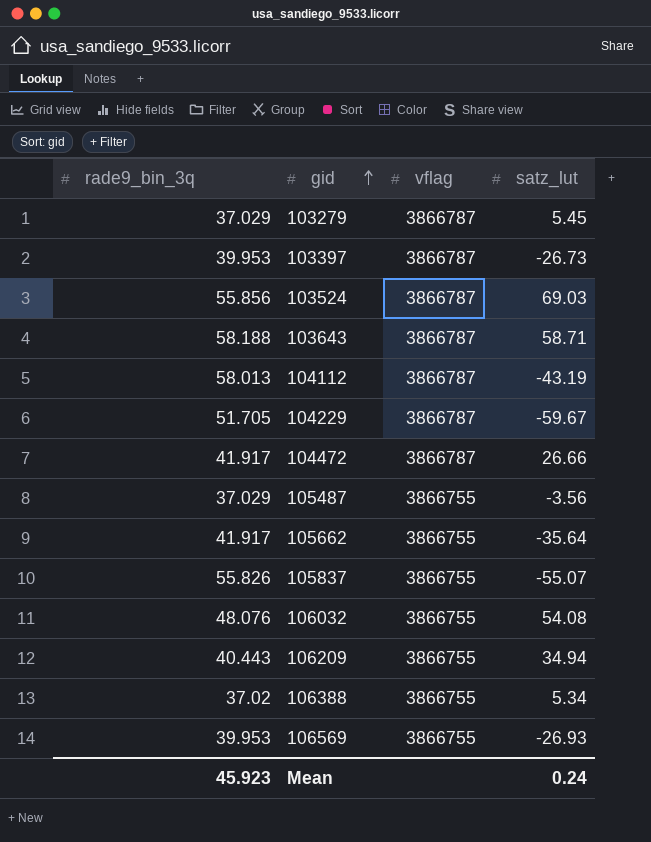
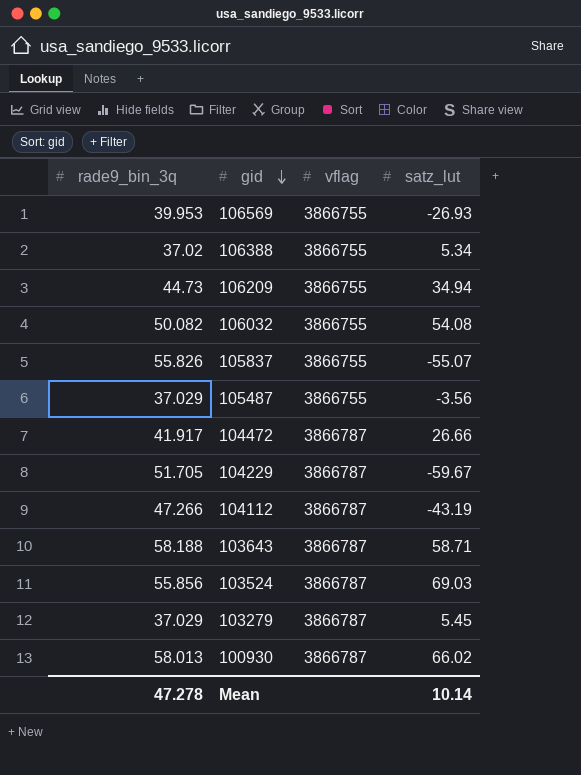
row order: gid ascending -> gid descending
row 103397: 39.953 | 3866787 | -26.73 -> none
row 105662: 41.917 | 3866755 | -35.64 -> none
106209 | rade9_bin_3q: 40.443 -> 44.73
106032 | rade9_bin_3q: 48.076 -> 50.082
104112 | rade9_bin_3q: 58.013 -> 47.266
row 100930: none -> 58.013 | 3866787 | 66.02
Mean | rade9_bin_3q: 45.923 -> 47.278
Mean | satz_lut: 0.24 -> 10.14

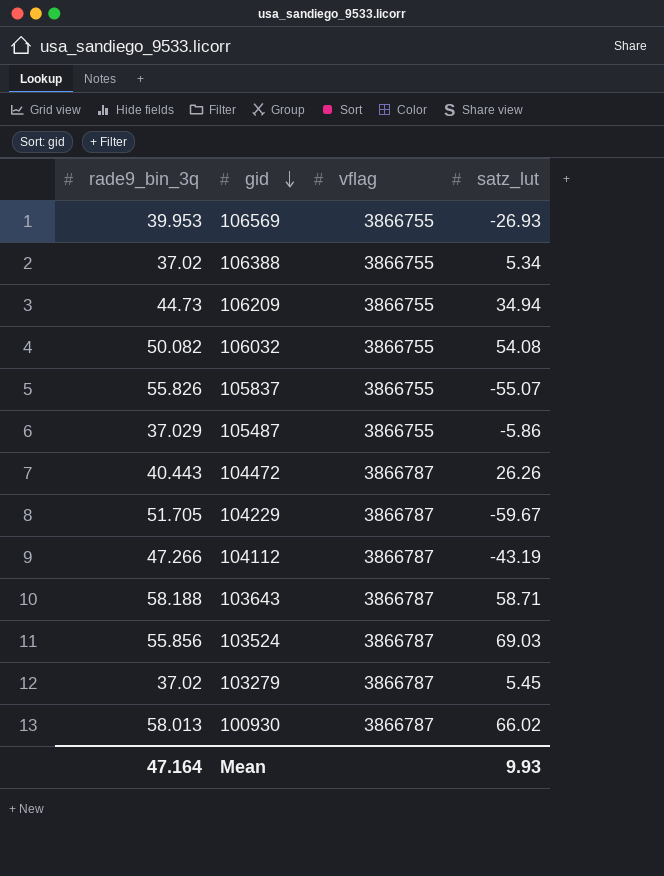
105487 | satz_lut: -3.56 -> -5.86
104472 | rade9_bin_3q: 41.917 -> 40.443
104472 | satz_lut: 26.66 -> 26.26
103279 | rade9_bin_3q: 37.029 -> 37.02
Mean | rade9_bin_3q: 47.278 -> 47.164
Mean | satz_lut: 10.14 -> 9.93

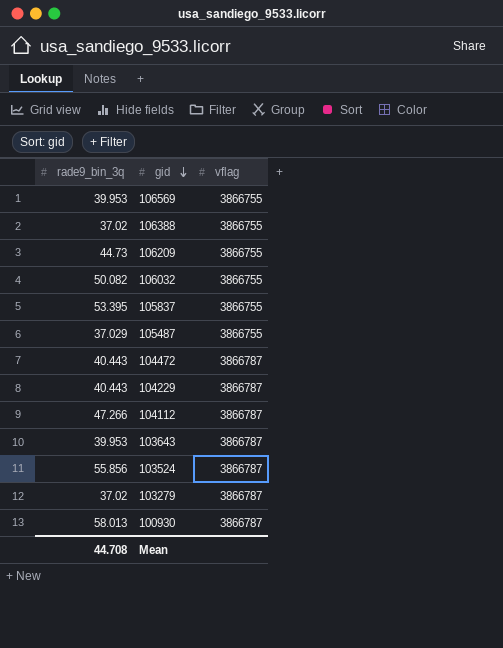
column satz_lut | position: 4 -> none
105837 | rade9_bin_3q: 55.826 -> 53.395
104229 | rade9_bin_3q: 51.705 -> 40.443
103643 | rade9_bin_3q: 58.188 -> 39.953
Mean | rade9_bin_3q: 47.164 -> 44.708

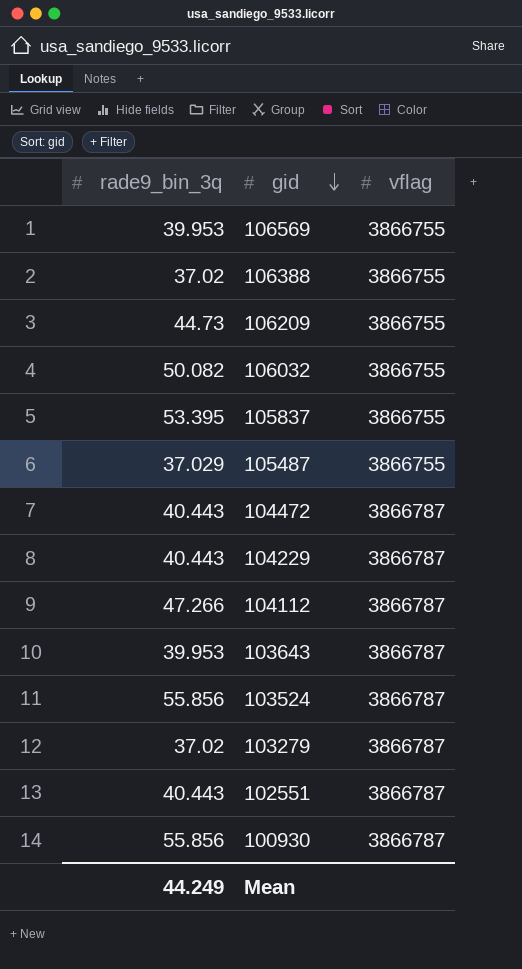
row 102551: none -> 40.443 | 3866787
100930 | rade9_bin_3q: 58.013 -> 55.856
Mean | rade9_bin_3q: 44.708 -> 44.249

